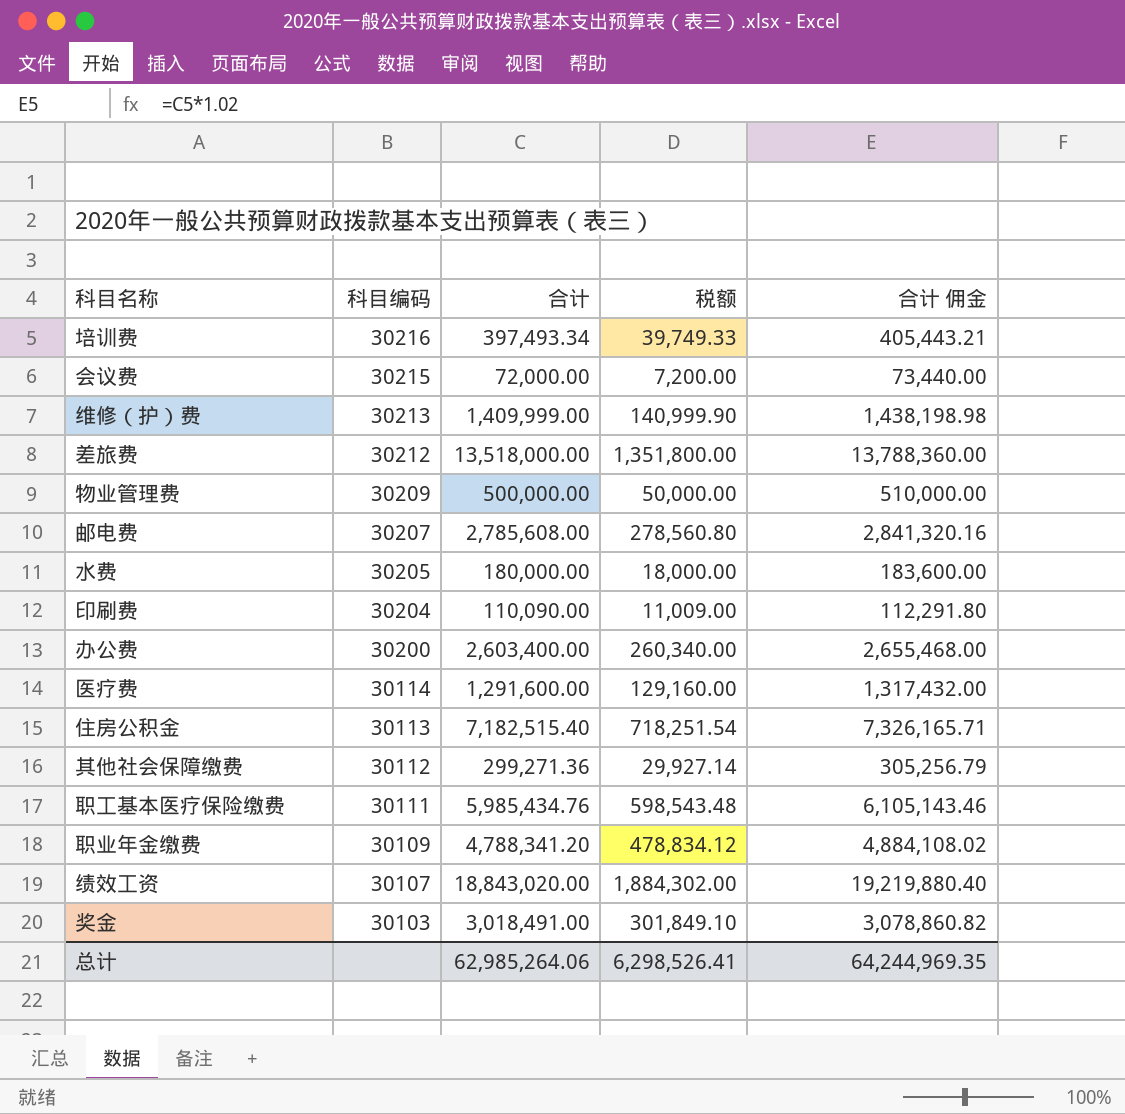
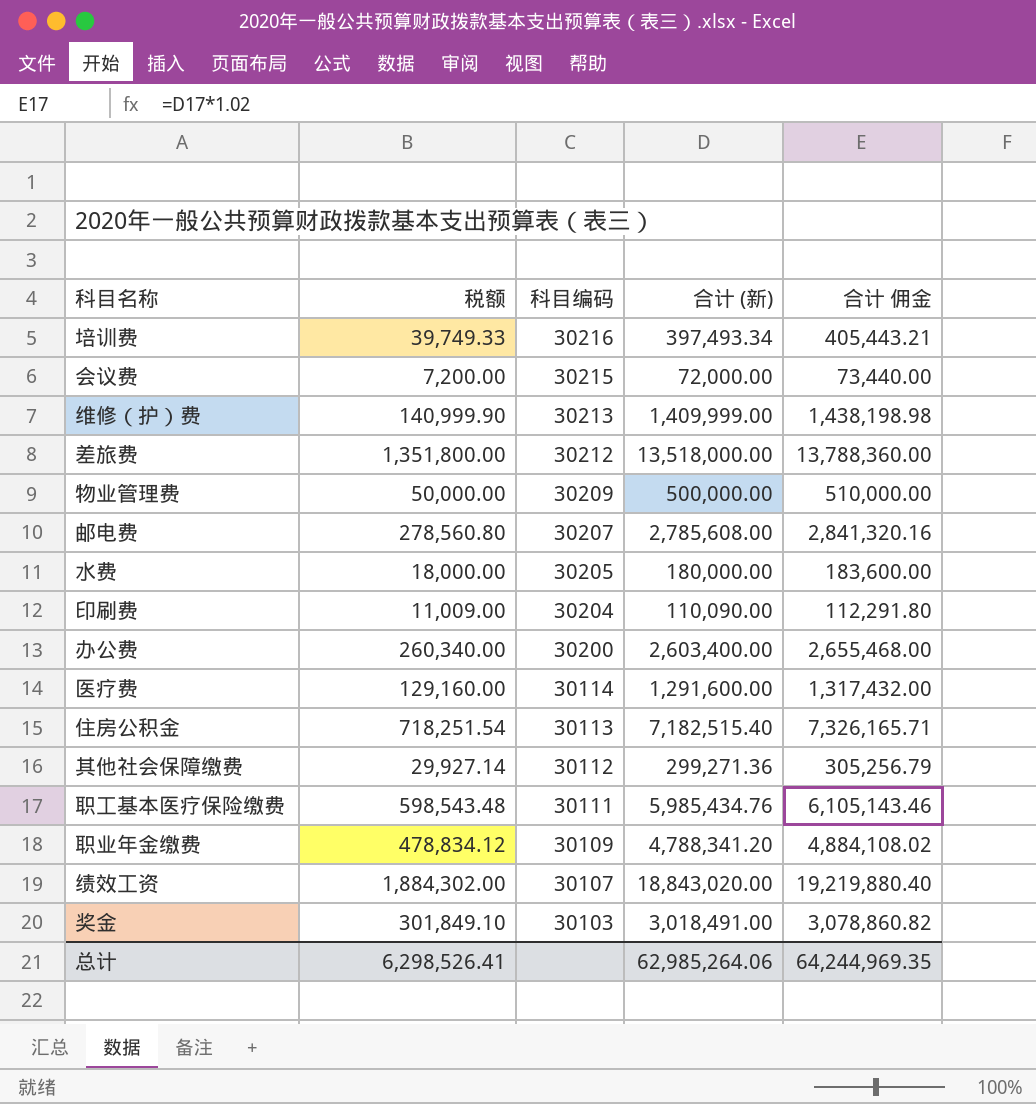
column 税额 | position: 4 -> 2
column name: 合计 -> 合计 (新)

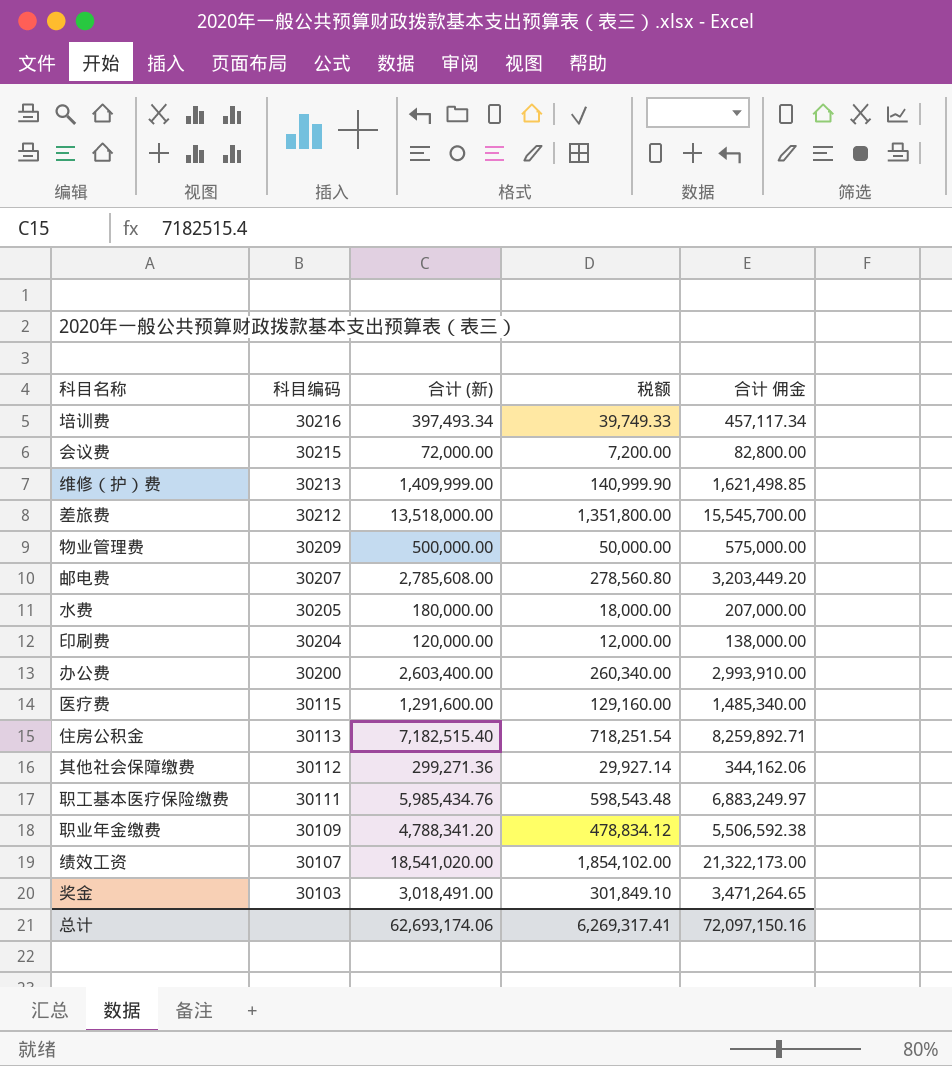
column 税额 | position: 2 -> 4
column 合计 佣金 | formula: [合计 (新)] * 1.02 -> [合计 (新)] * 1.15
印刷费 | 合计 (新): 110,090.00 -> 120,000.00
印刷费 | 税额: 11,009.00 -> 12,000.00
医疗费 | 科目编码: 30114 -> 30115
绩效工资 | 合计 (新): 18,843,020.00 -> 18,541,020.00
绩效工资 | 税额: 1,884,302.00 -> 1,854,102.00
总计 | 合计 (新): 62,985,264.06 -> 62,693,174.06
总计 | 税额: 6,298,526.41 -> 6,269,317.41
总计 | 合计 佣金: 64,244,969.35 -> 72,097,150.16

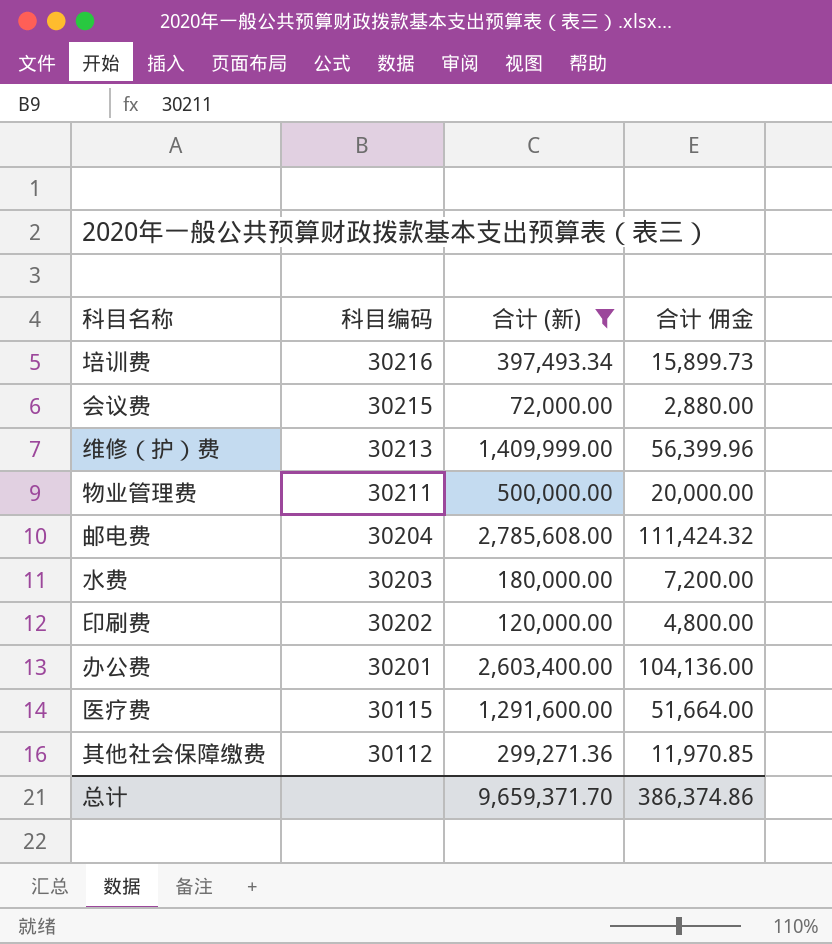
filter: none -> 合计 (新) <= 2,785,608.00
column 税额 | formula: [合计 (新)] * 0.1 -> none
column 合计 佣金 | formula: [合计 (新)] * 1.15 -> [合计 (新)] * 0.04
物业管理费 | 科目编码: 30209 -> 30211
邮电费 | 科目编码: 30207 -> 30204
水费 | 科目编码: 30205 -> 30203
印刷费 | 科目编码: 30204 -> 30202
办公费 | 科目编码: 30200 -> 30201
总计 | 合计 (新): 62,693,174.06 -> 9,659,371.70
总计 | 合计 佣金: 72,097,150.16 -> 386,374.86

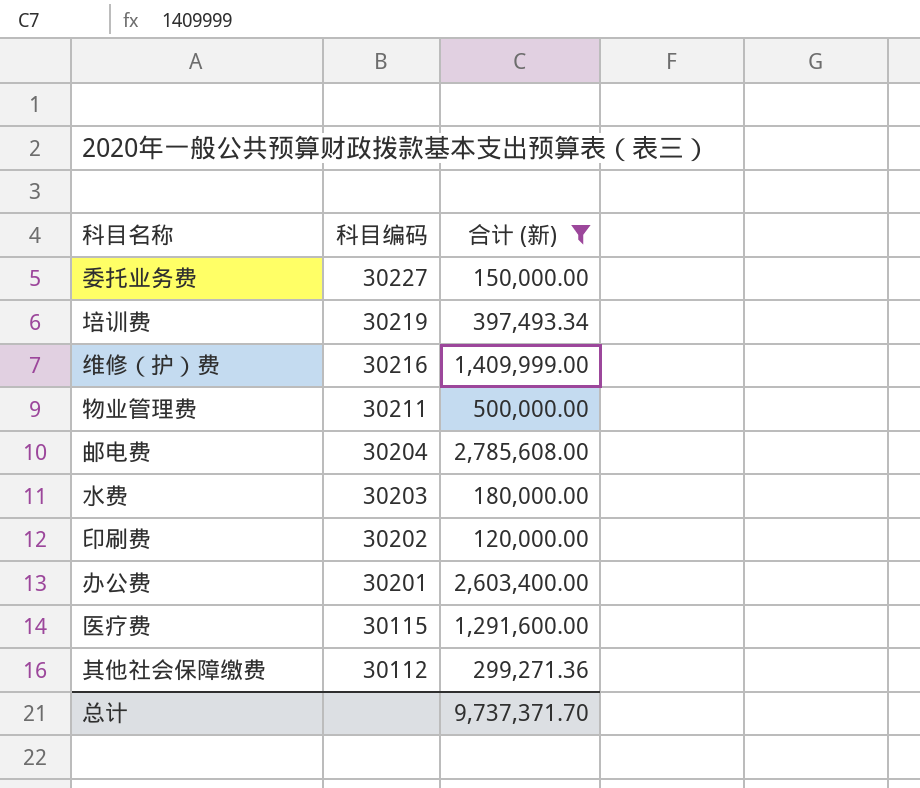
column 合计 佣金 | formula: [合计 (新)] * 0.04 -> none
row 会议费: 30215 | 72,000.00 | 2,880.00 -> none
row 委托业务费: none -> 30227 | 150,000.00
培训费 | 科目编码: 30216 -> 30219
维修（护）费 | 科目编码: 30213 -> 30216
总计 | 合计 (新): 9,659,371.70 -> 9,737,371.70

